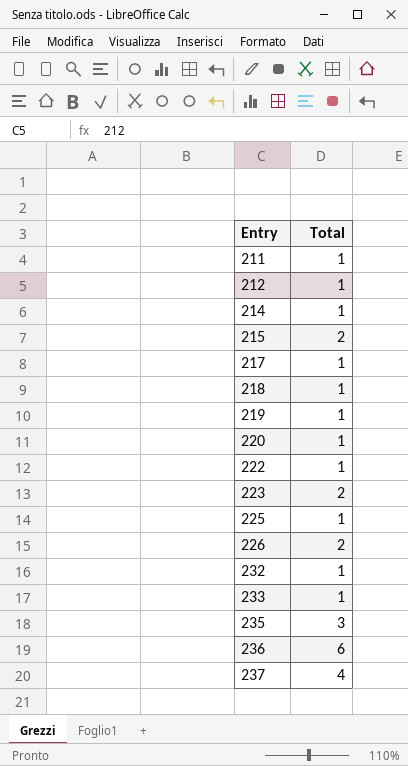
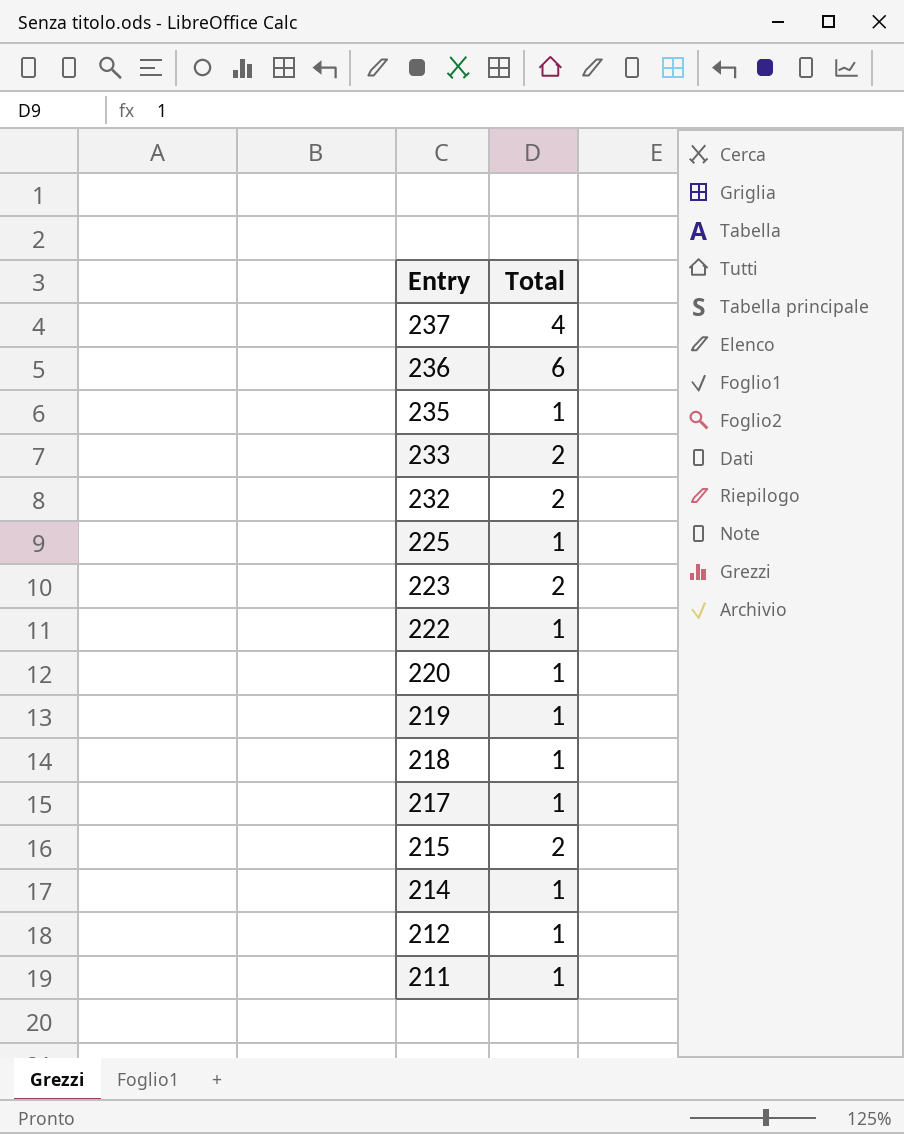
row order: Entry ascending -> Entry descending
row 226: 2 -> none
235 | Total: 3 -> 1
233 | Total: 1 -> 2
232 | Total: 1 -> 2

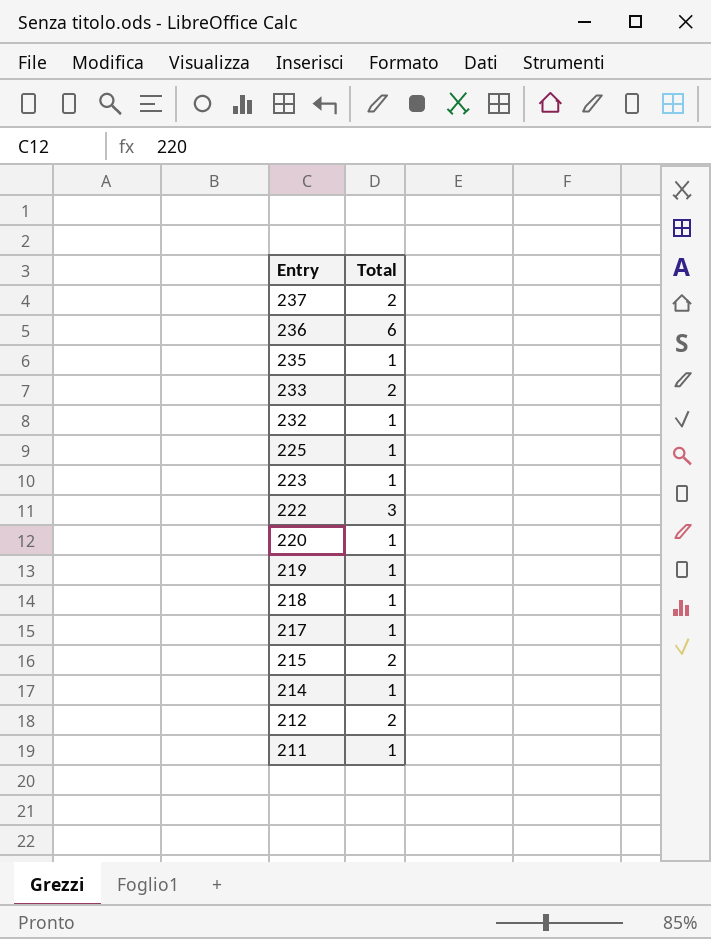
237 | Total: 4 -> 2
232 | Total: 2 -> 1
223 | Total: 2 -> 1
222 | Total: 1 -> 3
212 | Total: 1 -> 2

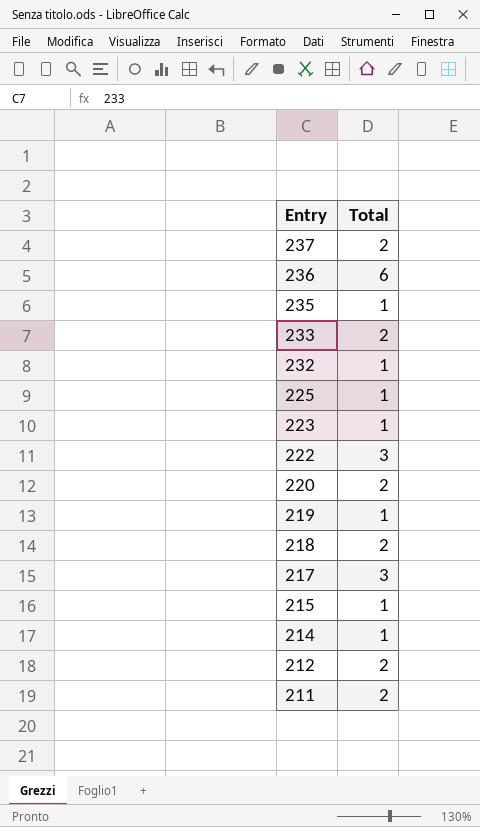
220 | Total: 1 -> 2
218 | Total: 1 -> 2
217 | Total: 1 -> 3
215 | Total: 2 -> 1
211 | Total: 1 -> 2

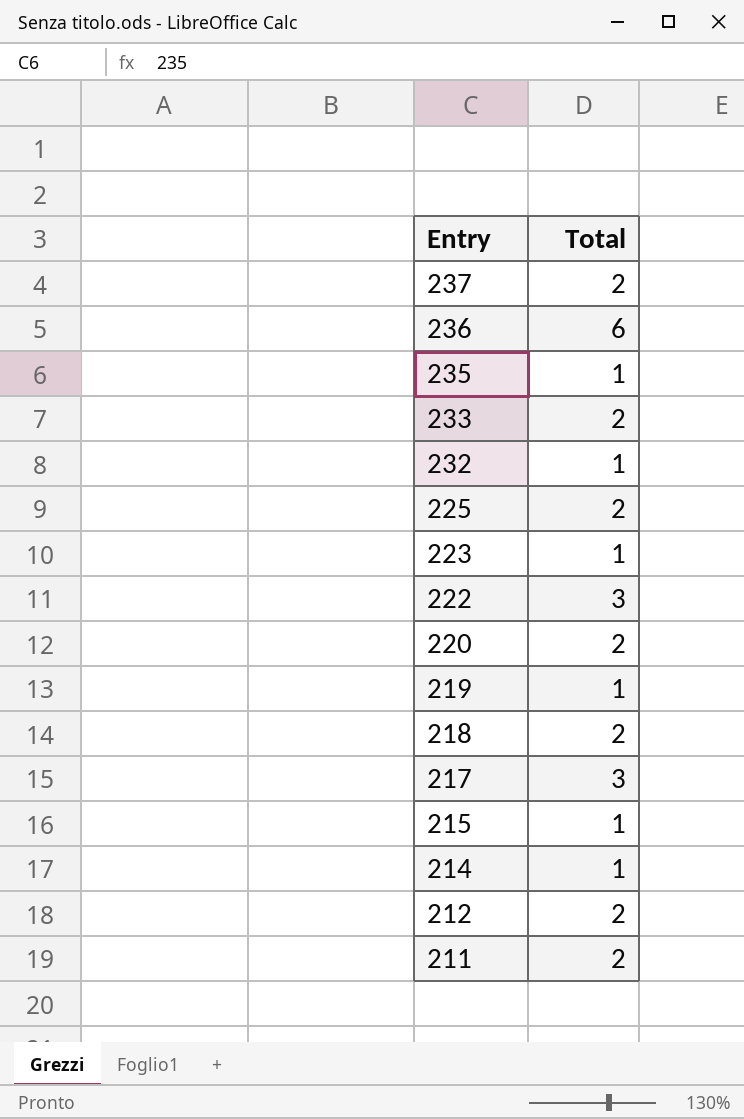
225 | Total: 1 -> 2

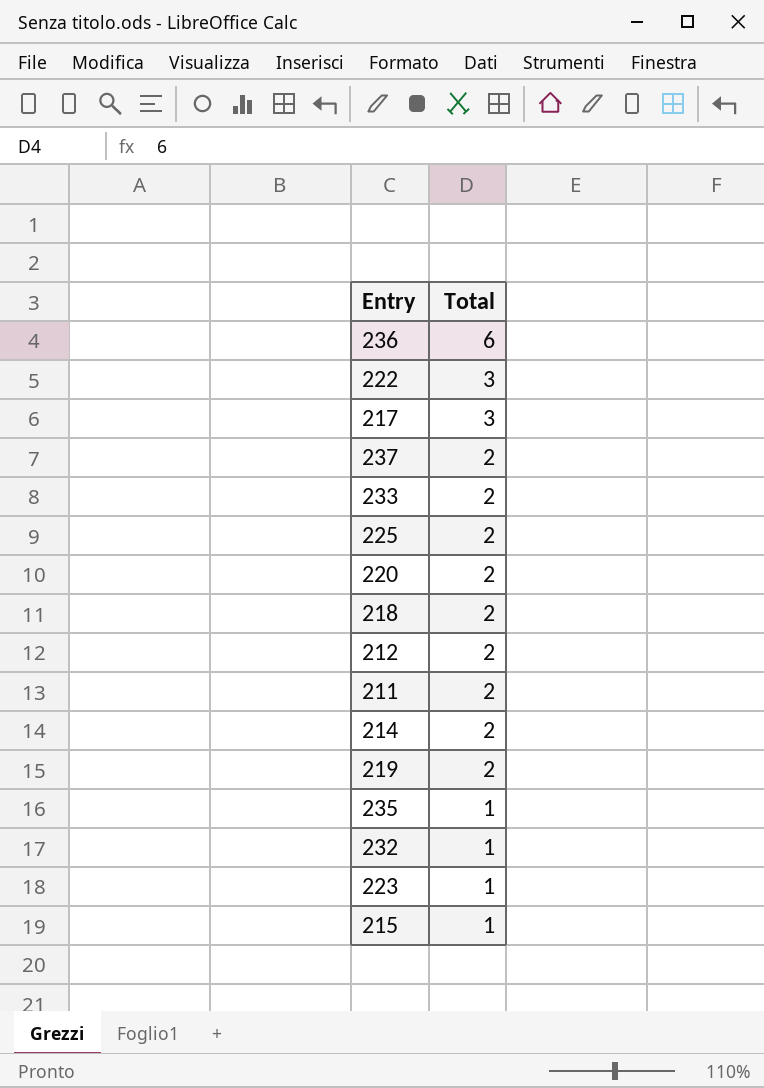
row order: Entry descending -> Total descending
214 | Total: 1 -> 2
219 | Total: 1 -> 2

